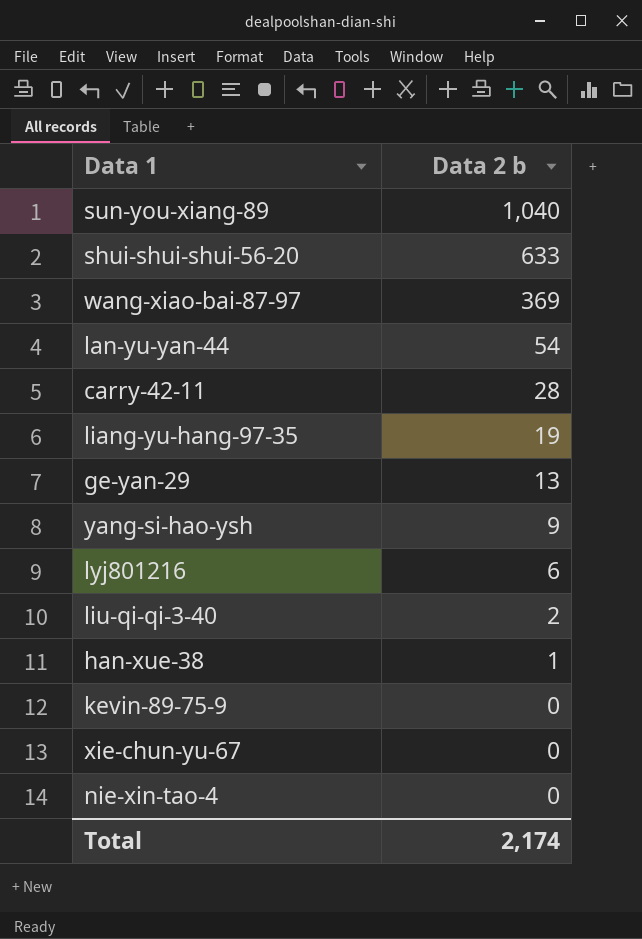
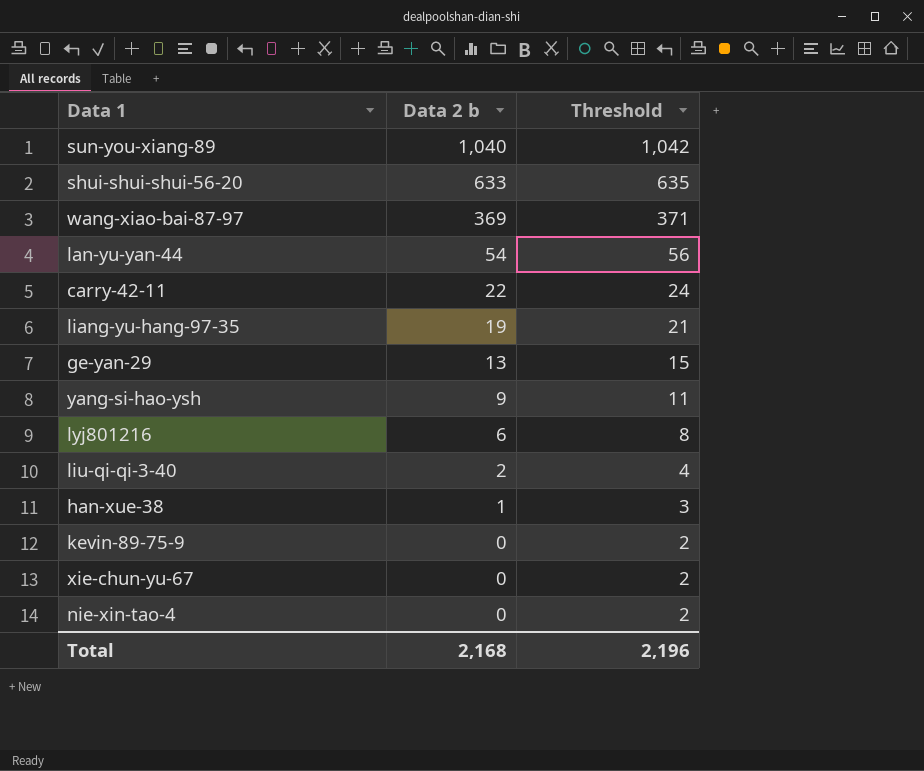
column Threshold | formula: none -> [Data 2 b] + 2
carry-42-11 | Data 2 b: 28 -> 22
Total | Data 2 b: 2,174 -> 2,168

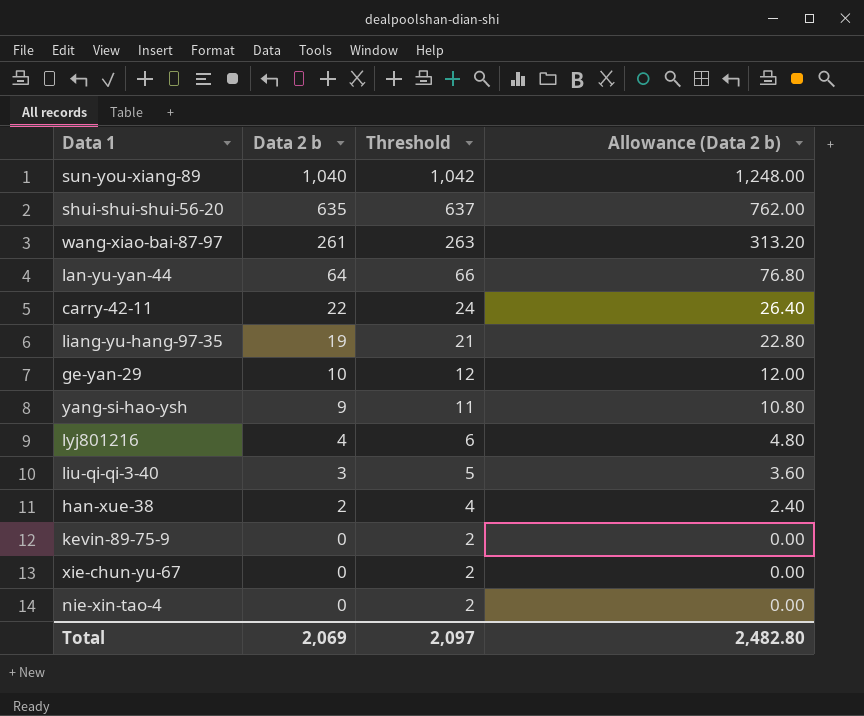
column Allowance (Data 2 b) | formula: none -> [Data 2 b] * 1.2
shui-shui-shui-56-20 | Data 2 b: 633 -> 635
shui-shui-shui-56-20 | Threshold: 635 -> 637
wang-xiao-bai-87-97 | Data 2 b: 369 -> 261
wang-xiao-bai-87-97 | Threshold: 371 -> 263
lan-yu-yan-44 | Data 2 b: 54 -> 64
lan-yu-yan-44 | Threshold: 56 -> 66
ge-yan-29 | Data 2 b: 13 -> 10
ge-yan-29 | Threshold: 15 -> 12
lyj801216 | Data 2 b: 6 -> 4
lyj801216 | Threshold: 8 -> 6
liu-qi-qi-3-40 | Data 2 b: 2 -> 3
liu-qi-qi-3-40 | Threshold: 4 -> 5
han-xue-38 | Data 2 b: 1 -> 2
han-xue-38 | Threshold: 3 -> 4
Total | Data 2 b: 2,168 -> 2,069
Total | Threshold: 2,196 -> 2,097

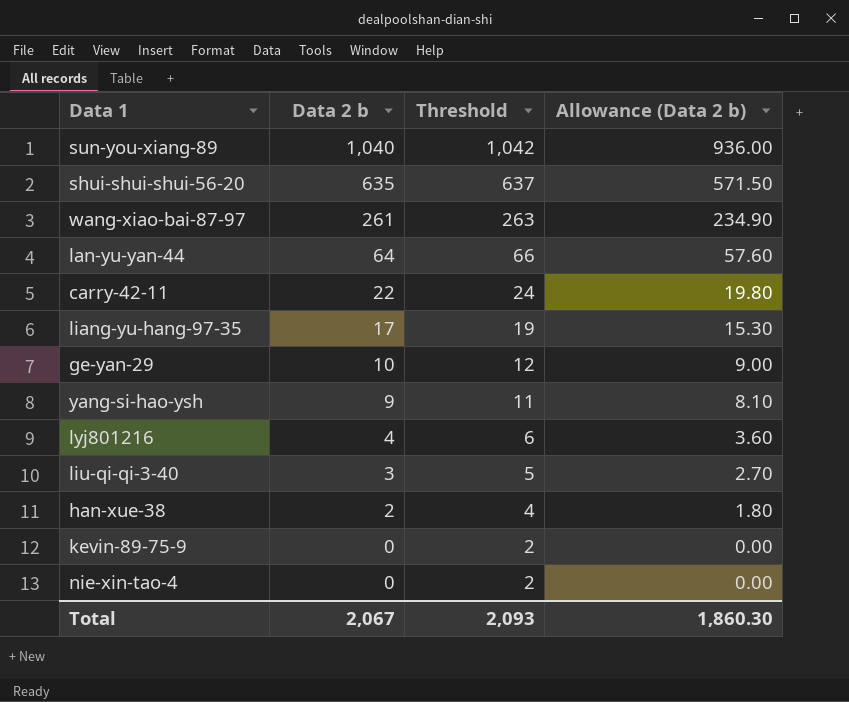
column Allowance (Data 2 b) | formula: [Data 2 b] * 1.2 -> [Data 2 b] * 0.9
row xie-chun-yu-67: 0 | 2 | 0.00 -> none
liang-yu-hang-97-35 | Data 2 b: 19 -> 17
liang-yu-hang-97-35 | Threshold: 21 -> 19
Total | Data 2 b: 2,069 -> 2,067
Total | Threshold: 2,097 -> 2,093
Total | Allowance (Data 2 b): 2,482.80 -> 1,860.30

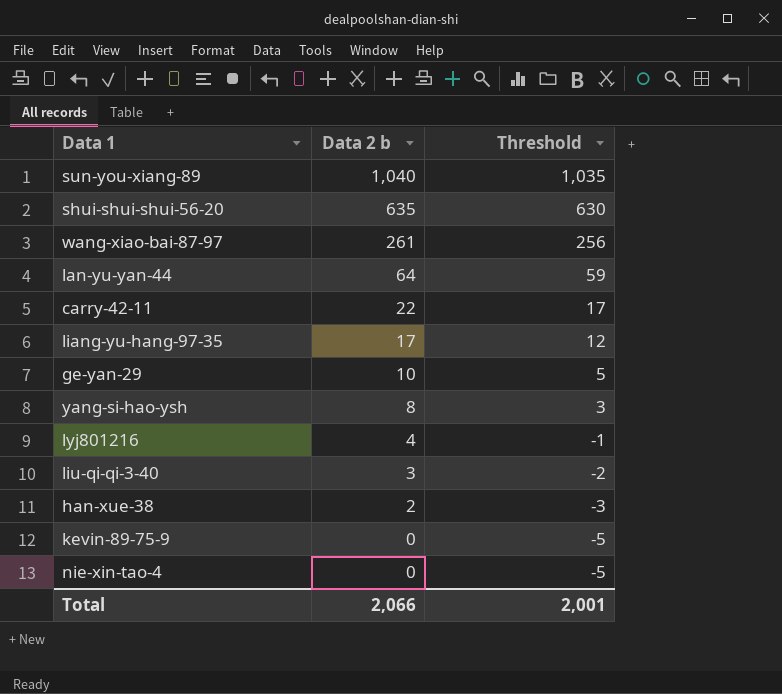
column Allowance (Data 2 b) | formula: [Data 2 b] * 0.9 -> none
column Threshold | formula: [Data 2 b] + 2 -> [Data 2 b] - 5
yang-si-hao-ysh | Data 2 b: 9 -> 8
Total | Data 2 b: 2,067 -> 2,066
Total | Threshold: 2,093 -> 2,001

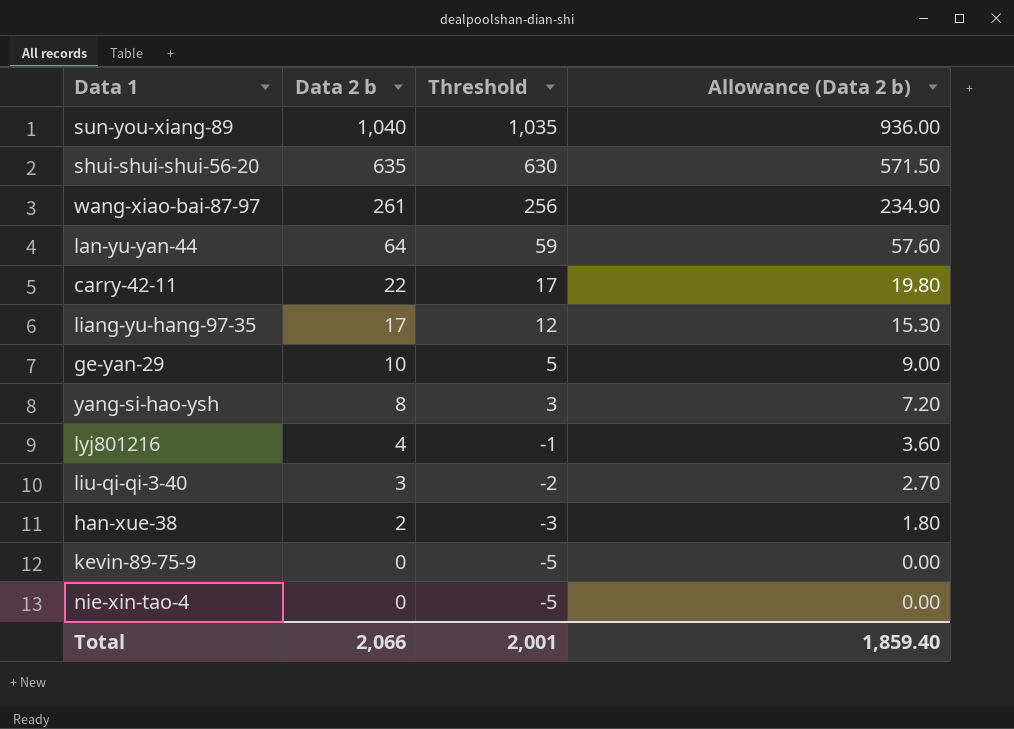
column Allowance (Data 2 b) | formula: none -> [Data 2 b] * 0.9

